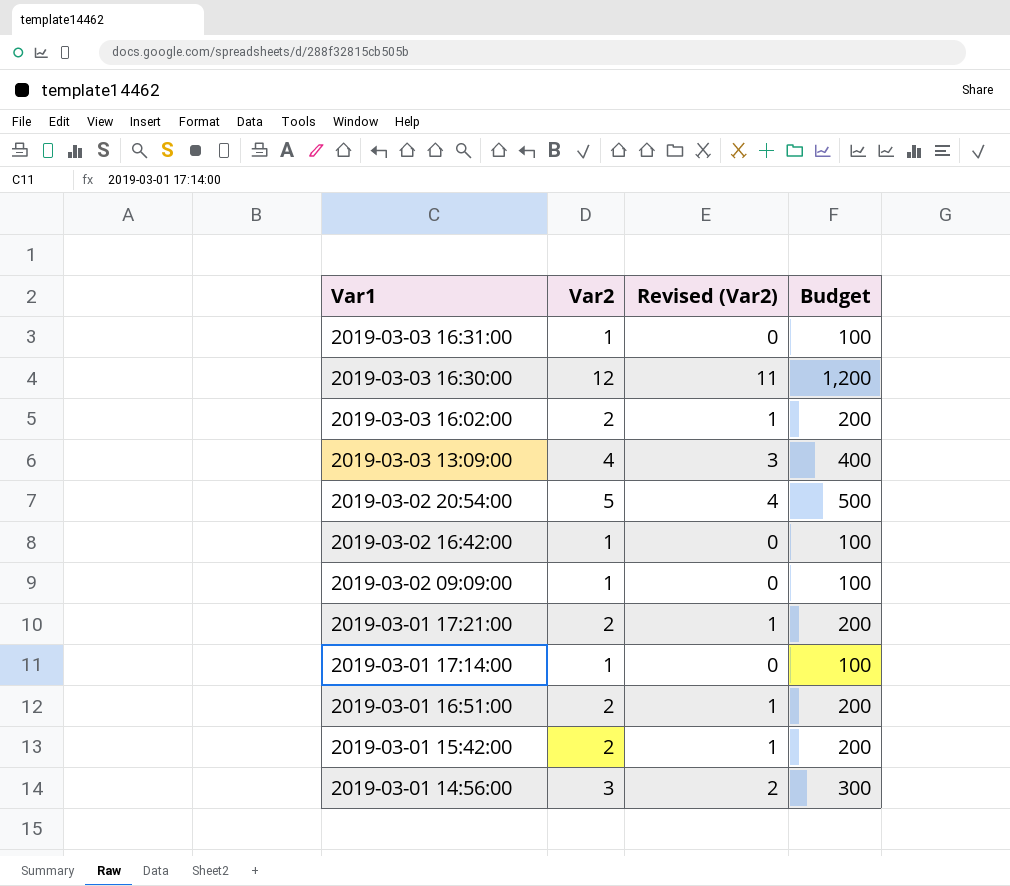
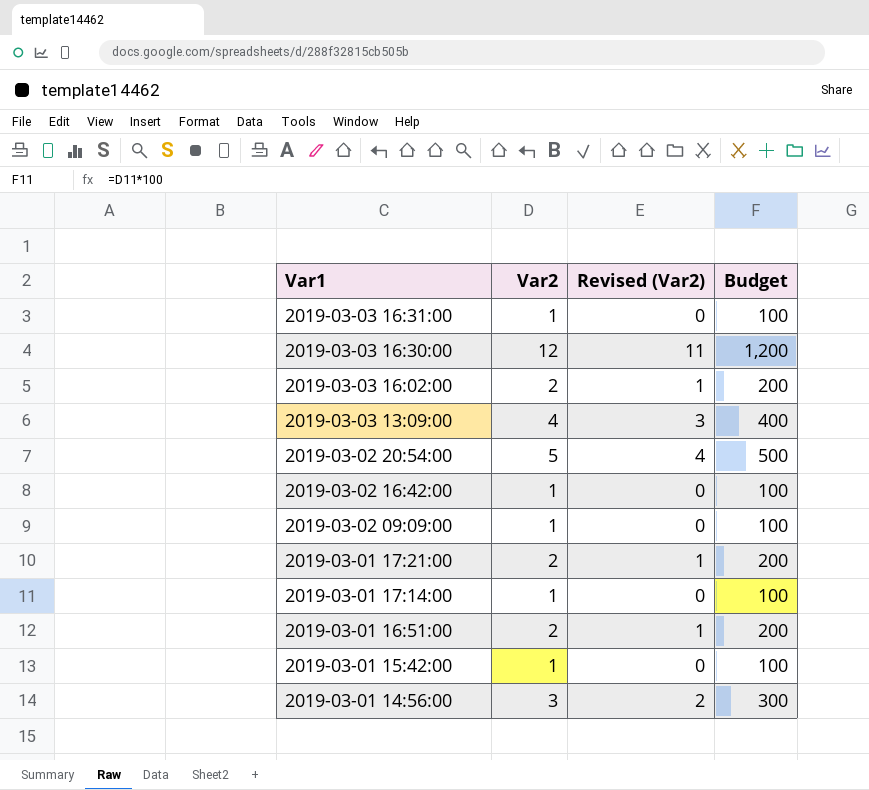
2019-03-01 15:42:00 | Var2: 2 -> 1
2019-03-01 15:42:00 | Revised (Var2): 1 -> 0
2019-03-01 15:42:00 | Budget: 200 -> 100

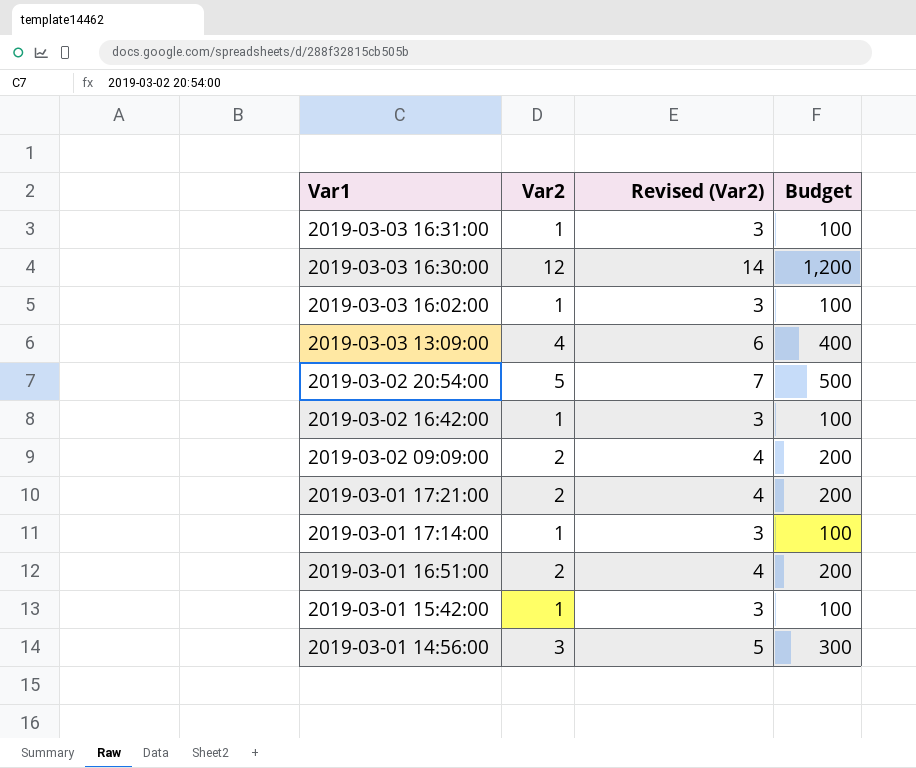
column Revised (Var2) | formula: [Var2] - 1 -> [Var2] + 2
2019-03-03 16:02:00 | Var2: 2 -> 1
2019-03-03 16:02:00 | Budget: 200 -> 100
2019-03-02 09:09:00 | Var2: 1 -> 2
2019-03-02 09:09:00 | Budget: 100 -> 200

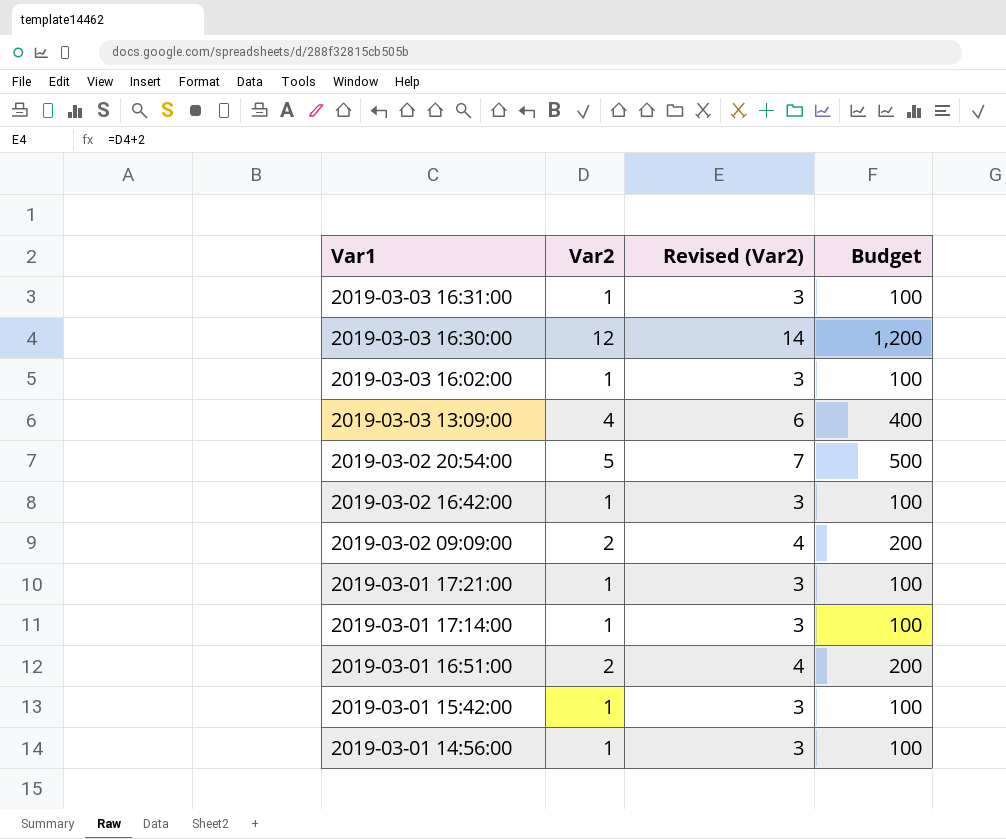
2019-03-01 17:21:00 | Var2: 2 -> 1
2019-03-01 17:21:00 | Revised (Var2): 4 -> 3
2019-03-01 17:21:00 | Budget: 200 -> 100
2019-03-01 14:56:00 | Var2: 3 -> 1
2019-03-01 14:56:00 | Revised (Var2): 5 -> 3
2019-03-01 14:56:00 | Budget: 300 -> 100

